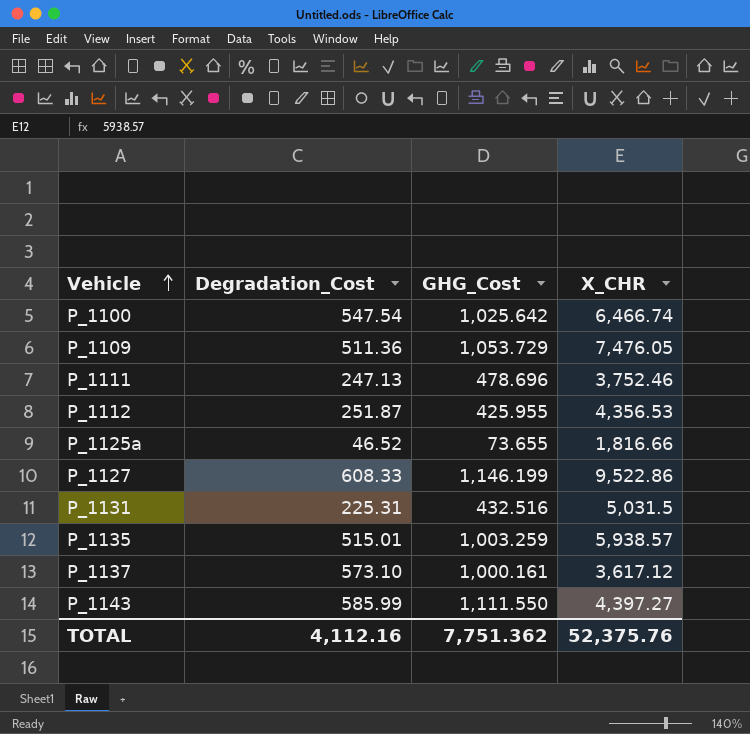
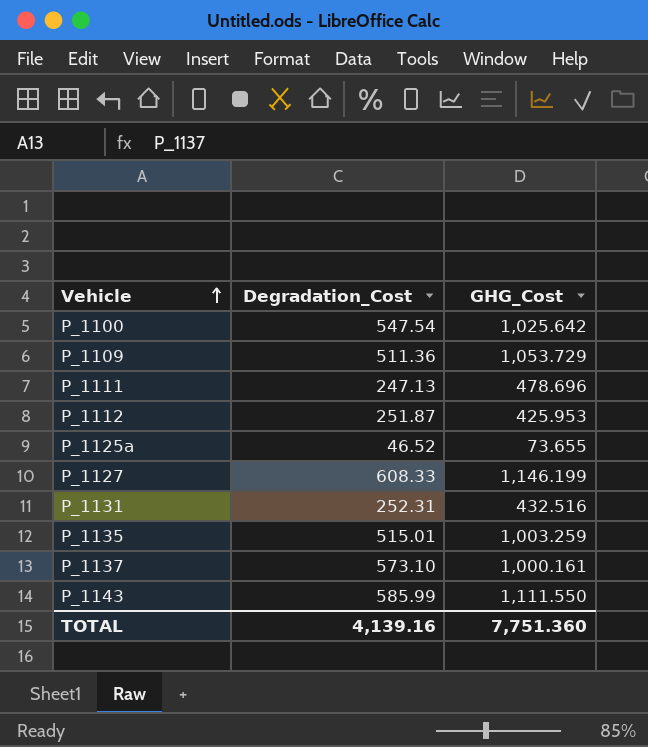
column X_CHR | position: 4 -> none
P_1112 | GHG_Cost: 425.955 -> 425.953
P_1131 | Degradation_Cost: 225.31 -> 252.31
TOTAL | Degradation_Cost: 4,112.16 -> 4,139.16
TOTAL | GHG_Cost: 7,751.362 -> 7,751.360

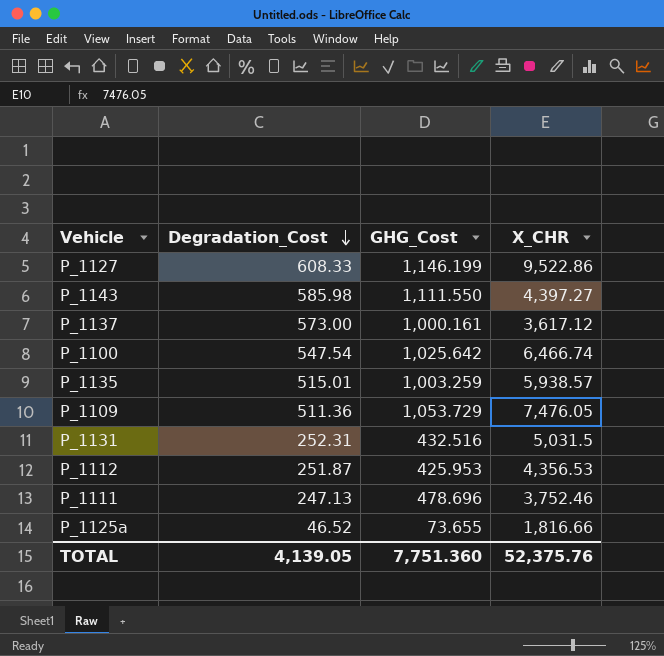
row order: Vehicle ascending -> Degradation_Cost descending
column X_CHR | position: none -> 4
P_1143 | Degradation_Cost: 585.99 -> 585.98
P_1137 | Degradation_Cost: 573.10 -> 573.00
TOTAL | Degradation_Cost: 4,139.16 -> 4,139.05

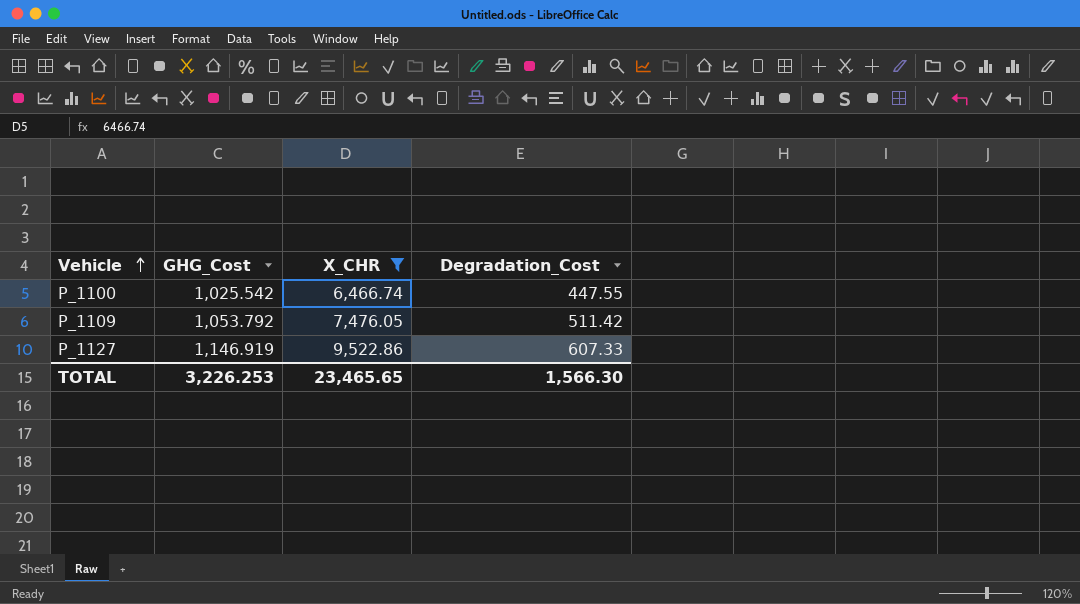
filter: none -> X_CHR >= 6,466.74
row order: Degradation_Cost descending -> Vehicle ascending
column Degradation_Cost | position: 2 -> 4
P_1100 | GHG_Cost: 1,025.642 -> 1,025.542
P_1100 | Degradation_Cost: 547.54 -> 447.55
P_1109 | GHG_Cost: 1,053.729 -> 1,053.792
P_1109 | Degradation_Cost: 511.36 -> 511.42
P_1127 | GHG_Cost: 1,146.199 -> 1,146.919
P_1127 | Degradation_Cost: 608.33 -> 607.33
TOTAL | GHG_Cost: 7,751.360 -> 3,226.253
TOTAL | X_CHR: 52,375.76 -> 23,465.65
TOTAL | Degradation_Cost: 4,139.05 -> 1,566.30

